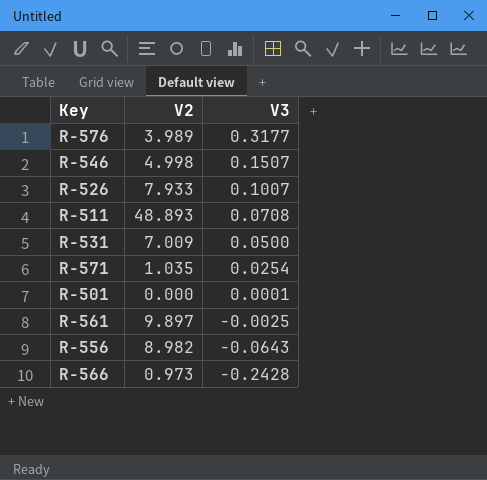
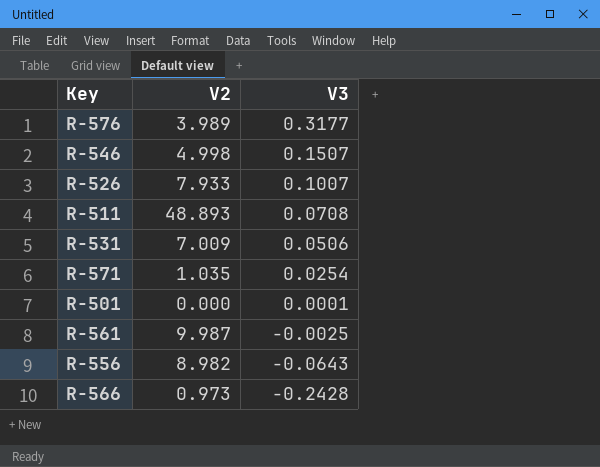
R-531 | V3: 0.0500 -> 0.0506
R-561 | V2: 9.897 -> 9.987

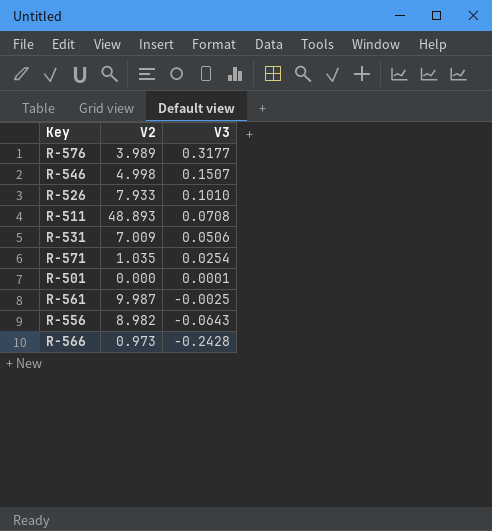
R-526 | V3: 0.1007 -> 0.1010

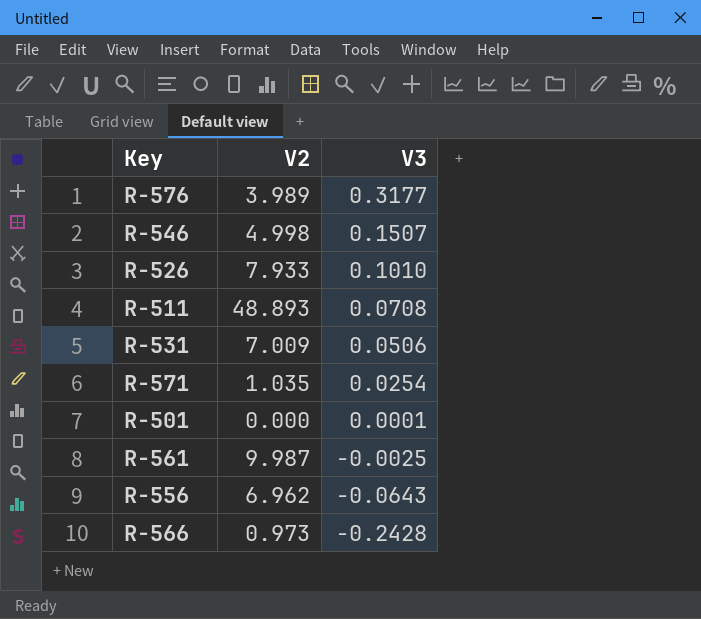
R-556 | V2: 8.982 -> 6.962

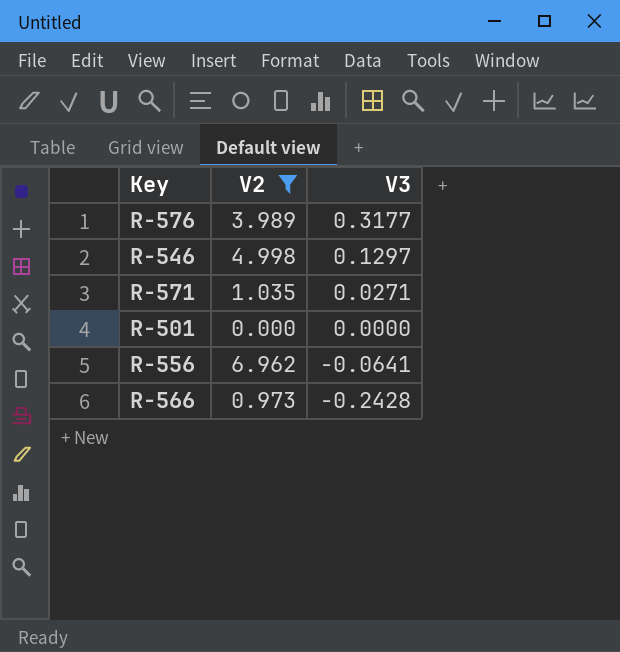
filter: none -> V2 <= 6.962
R-546 | V3: 0.1507 -> 0.1297
R-571 | V3: 0.0254 -> 0.0271
R-501 | V3: 0.0001 -> 0.0000
R-556 | V3: -0.0643 -> -0.0641

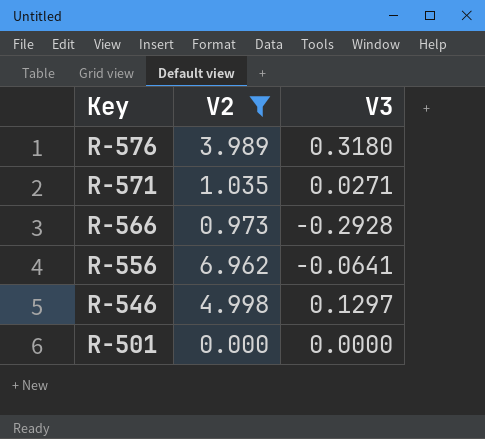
row order: V3 descending -> Key descending
R-576 | V3: 0.3177 -> 0.3180
R-566 | V3: -0.2428 -> -0.2928

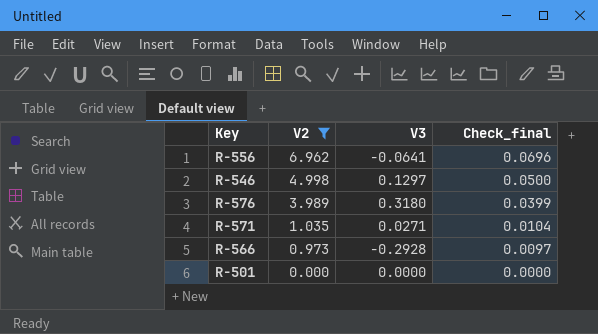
row order: Key descending -> V2 descending
column Check_final | formula: none -> [V2] * 0.01

